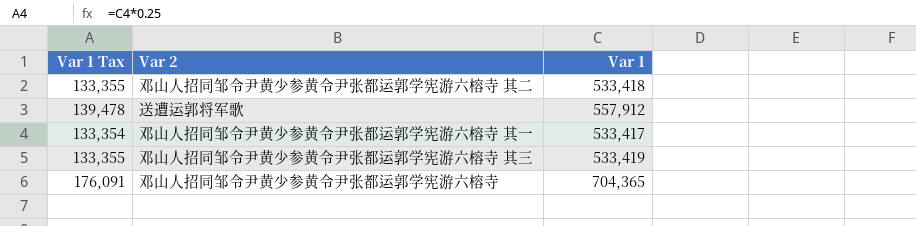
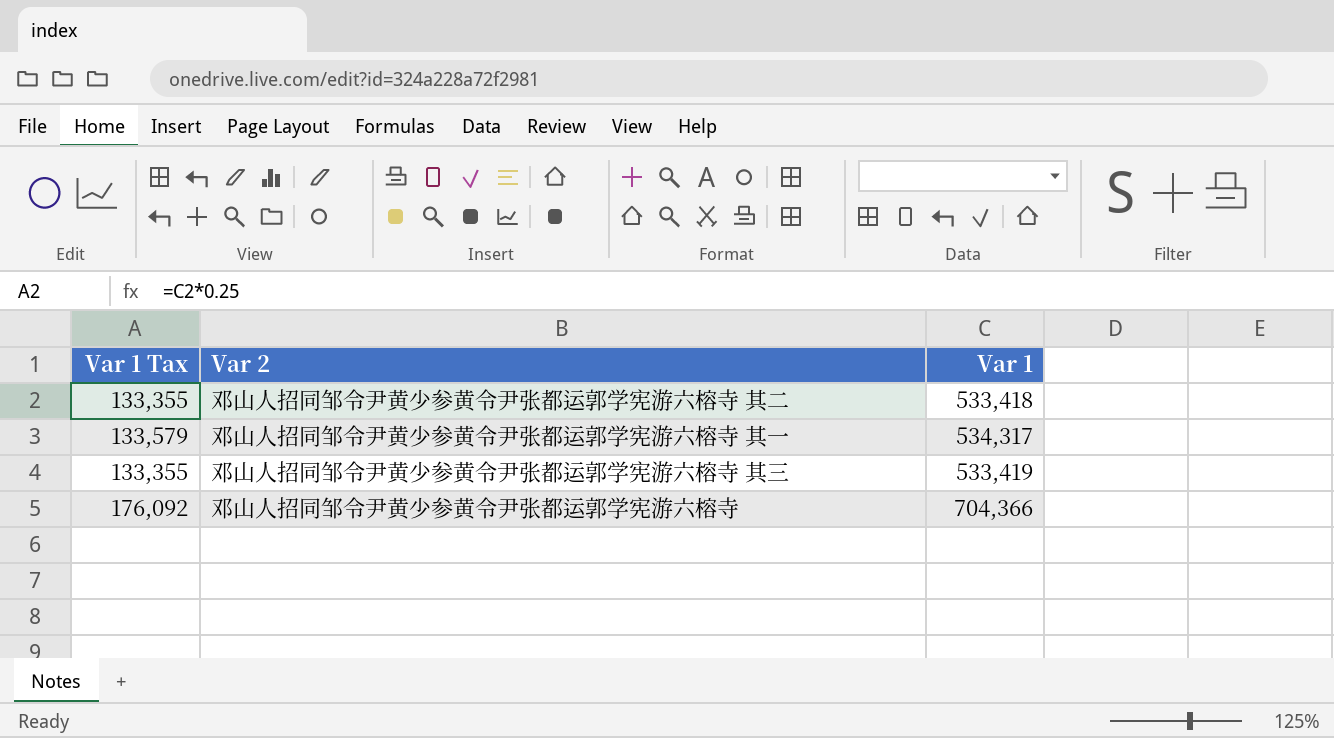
row 送遭运郭将军歌: 139,478 | 557,912 -> none
邓山人招同邹令尹黄少参黄令尹张都运郭学宪游六榕寺 其一 | Var 1 Tax: 133,354 -> 133,579
邓山人招同邹令尹黄少参黄令尹张都运郭学宪游六榕寺 其一 | Var 1: 533,417 -> 534,317
邓山人招同邹令尹黄少参黄令尹张都运郭学宪游六榕寺 | Var 1 Tax: 176,091 -> 176,092
邓山人招同邹令尹黄少参黄令尹张都运郭学宪游六榕寺 | Var 1: 704,365 -> 704,366

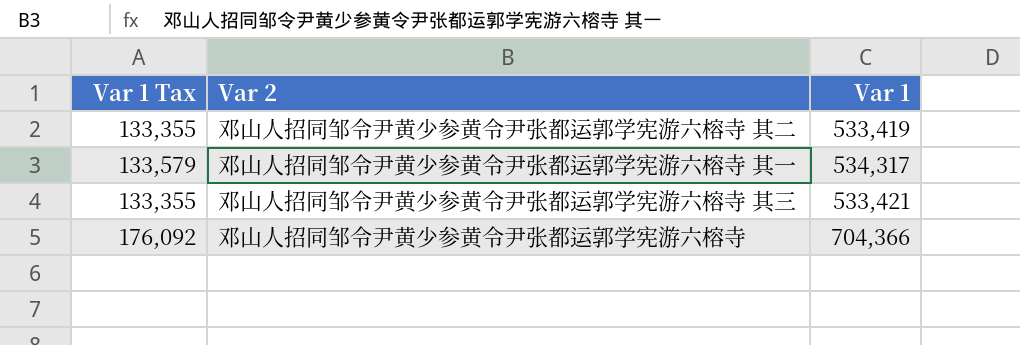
邓山人招同邹令尹黄少参黄令尹张都运郭学宪游六榕寺 其二 | Var 1: 533,418 -> 533,419
邓山人招同邹令尹黄少参黄令尹张都运郭学宪游六榕寺 其三 | Var 1: 533,419 -> 533,421

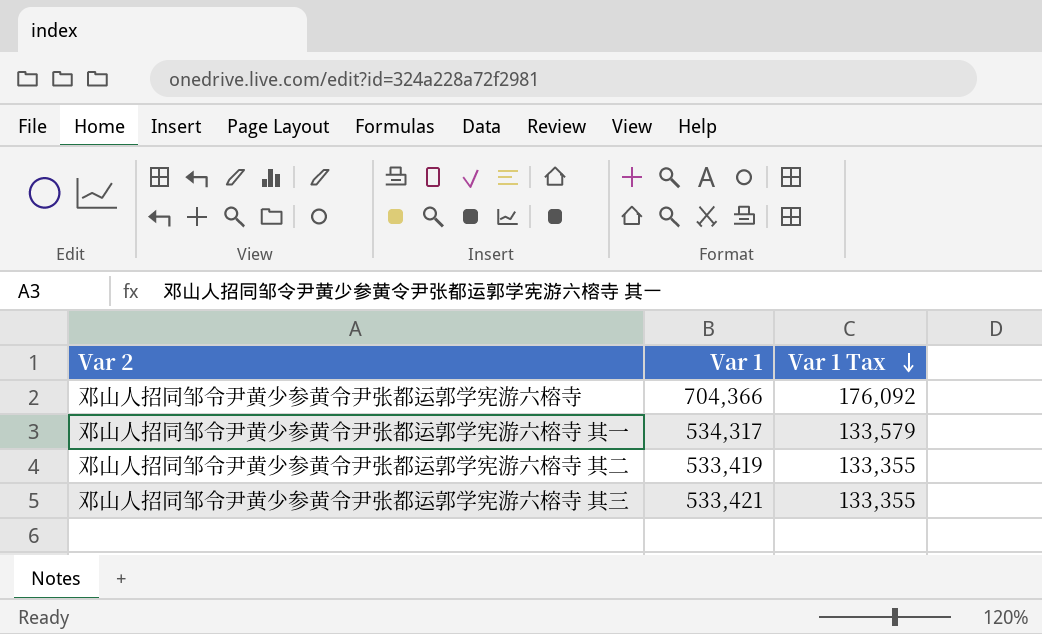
row order: none -> Var 1 Tax descending
column Var 1 Tax | position: 1 -> 3

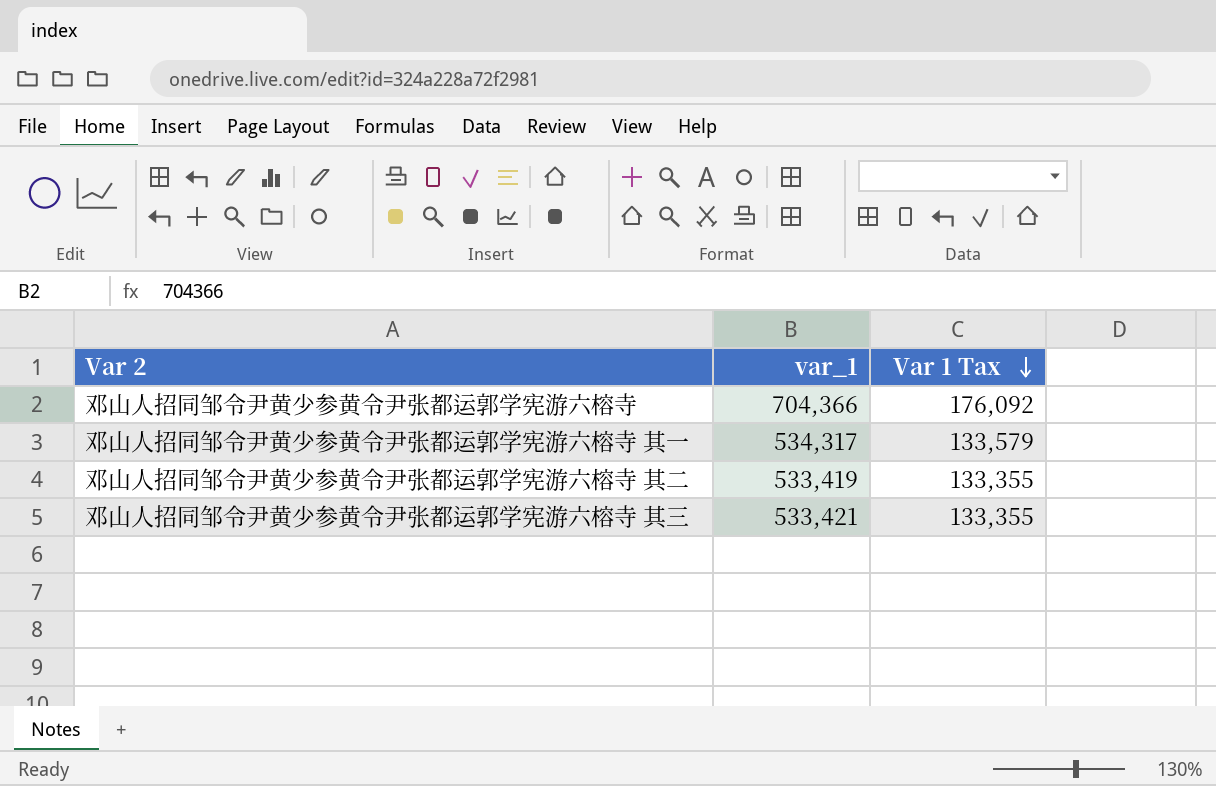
column name: Var 1 -> var_1

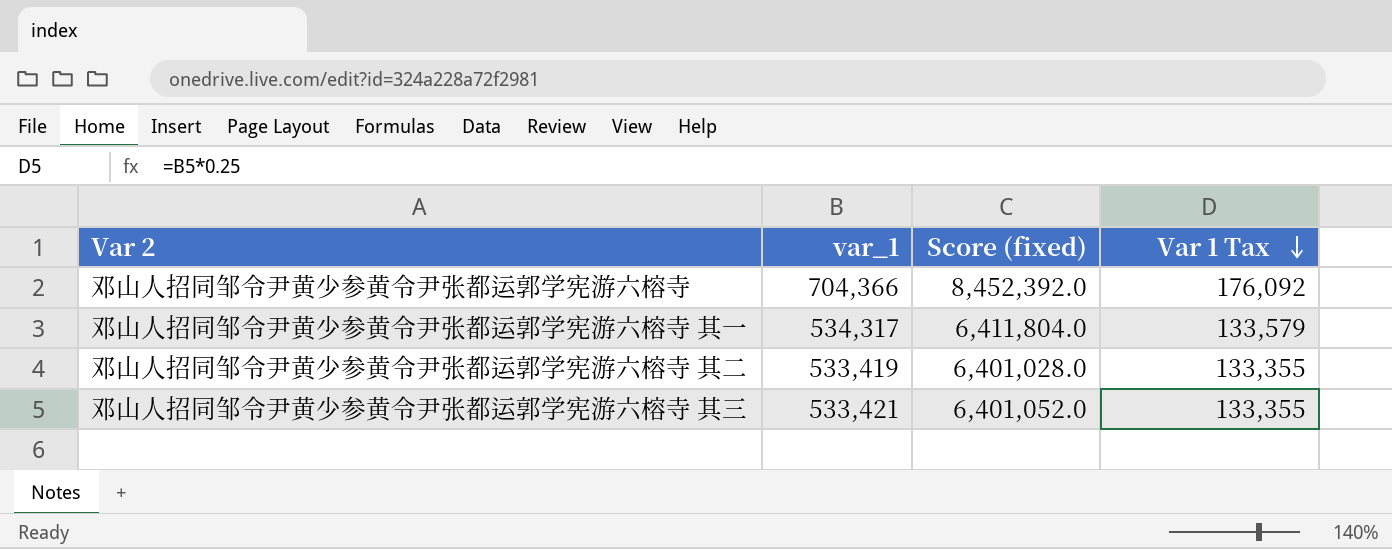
column Score (fixed) | formula: none -> [var_1] * 12

